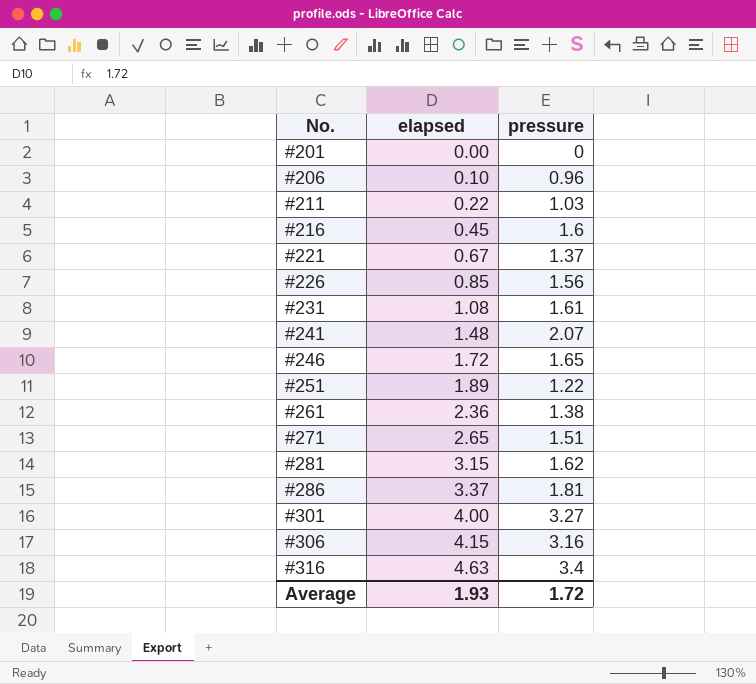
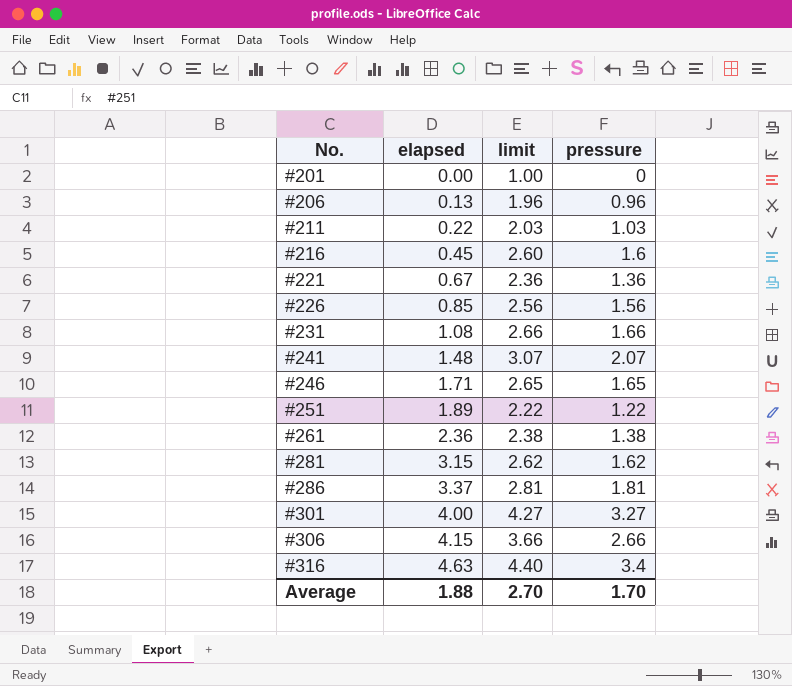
column limit | formula: none -> [pressure] + 1
row #271: 2.65 | 1.51 -> none
#206 | elapsed: 0.10 -> 0.13
#221 | pressure: 1.37 -> 1.36
#231 | pressure: 1.61 -> 1.66
#246 | elapsed: 1.72 -> 1.71
#306 | pressure: 3.16 -> 2.66
Average | elapsed: 1.93 -> 1.88
Average | pressure: 1.72 -> 1.70

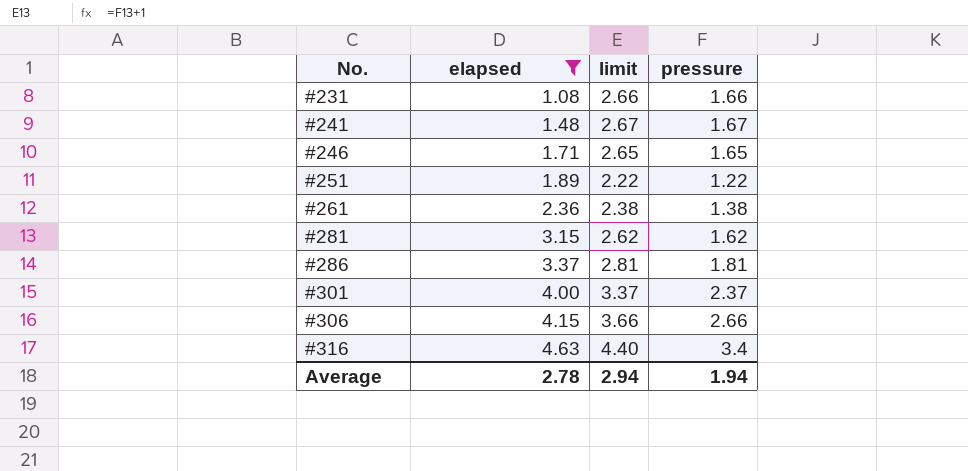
filter: none -> elapsed >= 1.08
#241 | limit: 3.07 -> 2.67
#241 | pressure: 2.07 -> 1.67
#301 | limit: 4.27 -> 3.37
#301 | pressure: 3.27 -> 2.37
Average | elapsed: 1.88 -> 2.78
Average | limit: 2.70 -> 2.94
Average | pressure: 1.70 -> 1.94

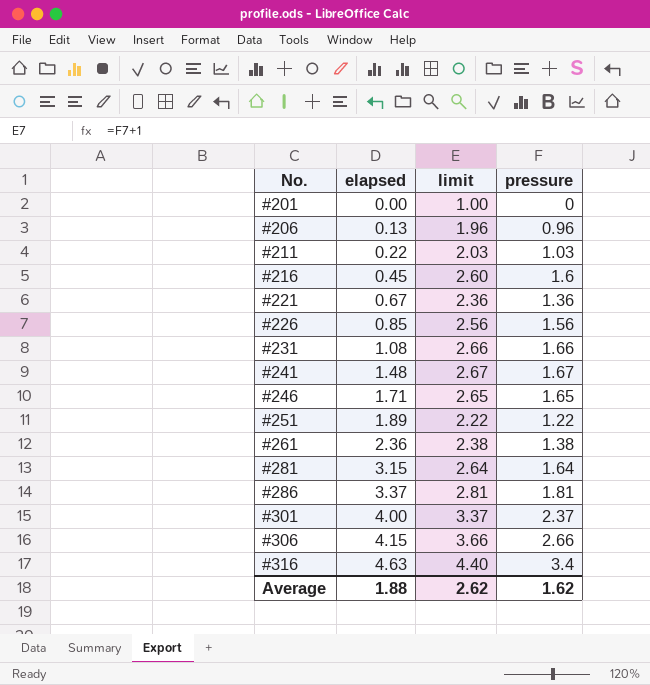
filter: elapsed >= 1.08 -> none
#281 | limit: 2.62 -> 2.64
#281 | pressure: 1.62 -> 1.64
Average | elapsed: 2.78 -> 1.88
Average | limit: 2.94 -> 2.62
Average | pressure: 1.94 -> 1.62

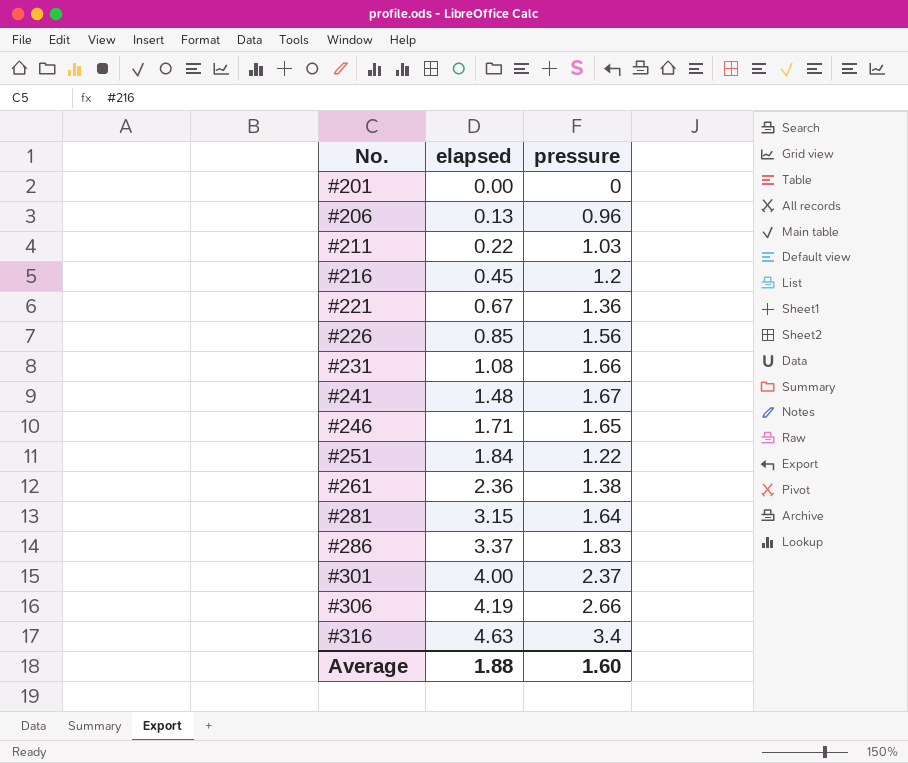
column limit | formula: [pressure] + 1 -> none
#216 | pressure: 1.6 -> 1.2
#251 | elapsed: 1.89 -> 1.84
#286 | pressure: 1.81 -> 1.83
#306 | elapsed: 4.15 -> 4.19
Average | pressure: 1.62 -> 1.60

